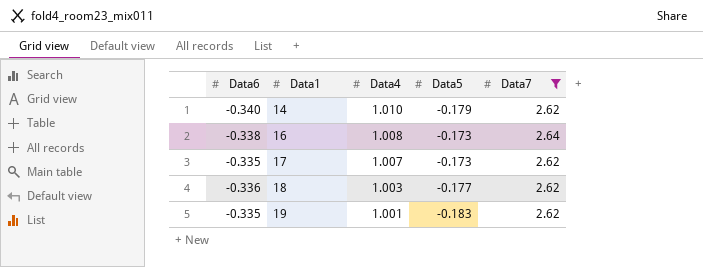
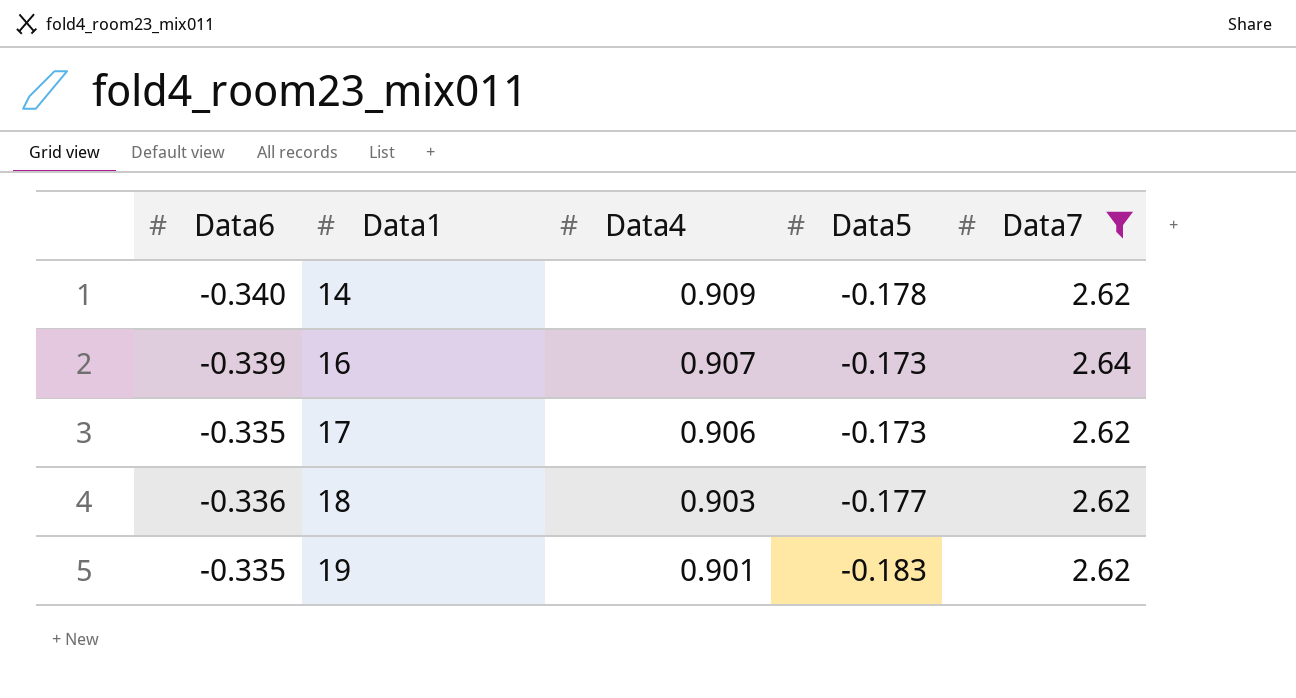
14 | Data4: 1.010 -> 0.909
14 | Data5: -0.179 -> -0.178
16 | Data6: -0.338 -> -0.339
16 | Data4: 1.008 -> 0.907
17 | Data4: 1.007 -> 0.906
18 | Data4: 1.003 -> 0.903
19 | Data4: 1.001 -> 0.901

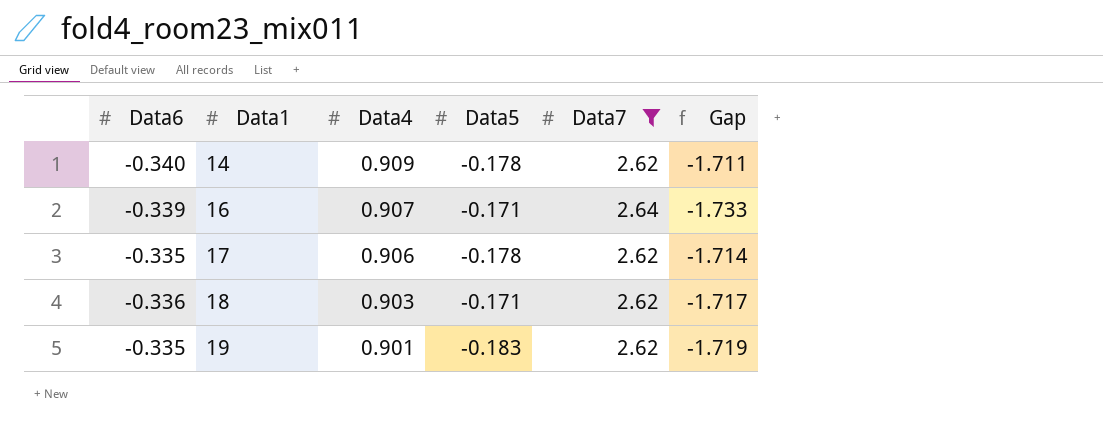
column Gap | formula: none -> [Data4] - [Data7]
16 | Data5: -0.173 -> -0.171
17 | Data5: -0.173 -> -0.178
18 | Data5: -0.177 -> -0.171

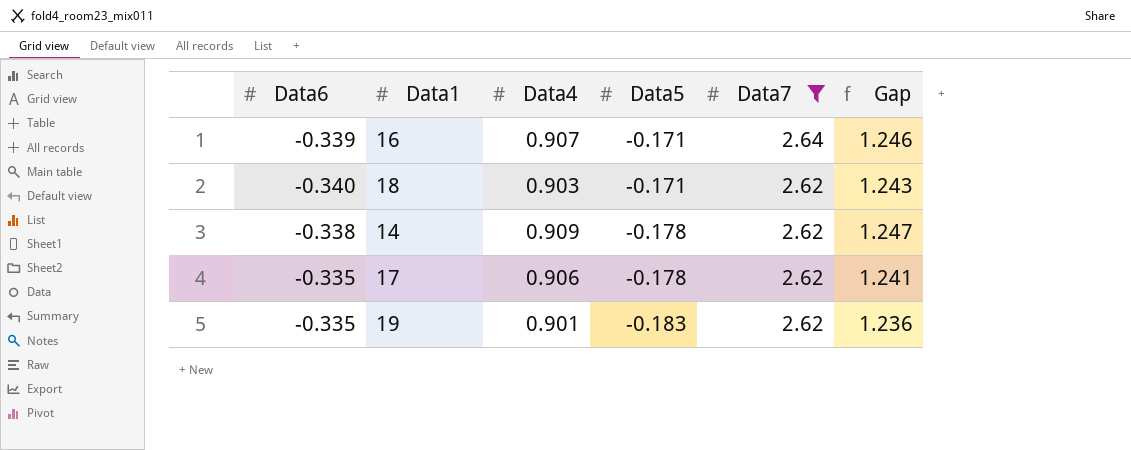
row order: Data1 ascending -> Data5 descending
column Gap | formula: [Data4] - [Data7] -> [Data4] - [Data6]
18 | Data6: -0.336 -> -0.340
14 | Data6: -0.340 -> -0.338

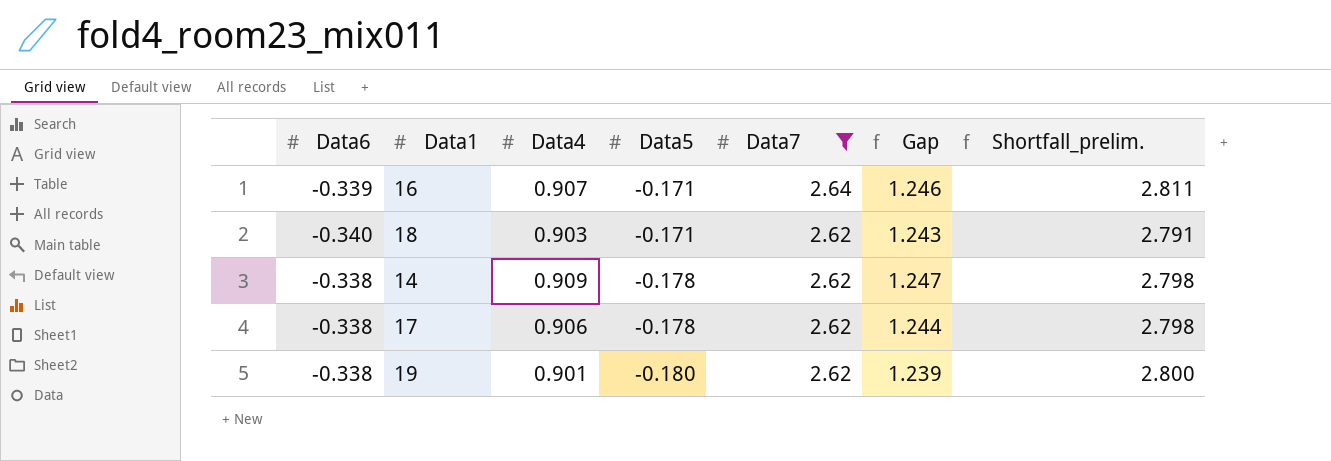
column Shortfall_prelim. | formula: none -> [Data7] - [Data5]
17 | Data6: -0.335 -> -0.338
17 | Gap: 1.241 -> 1.244
19 | Data6: -0.335 -> -0.338
19 | Data5: -0.183 -> -0.180
19 | Gap: 1.236 -> 1.239

